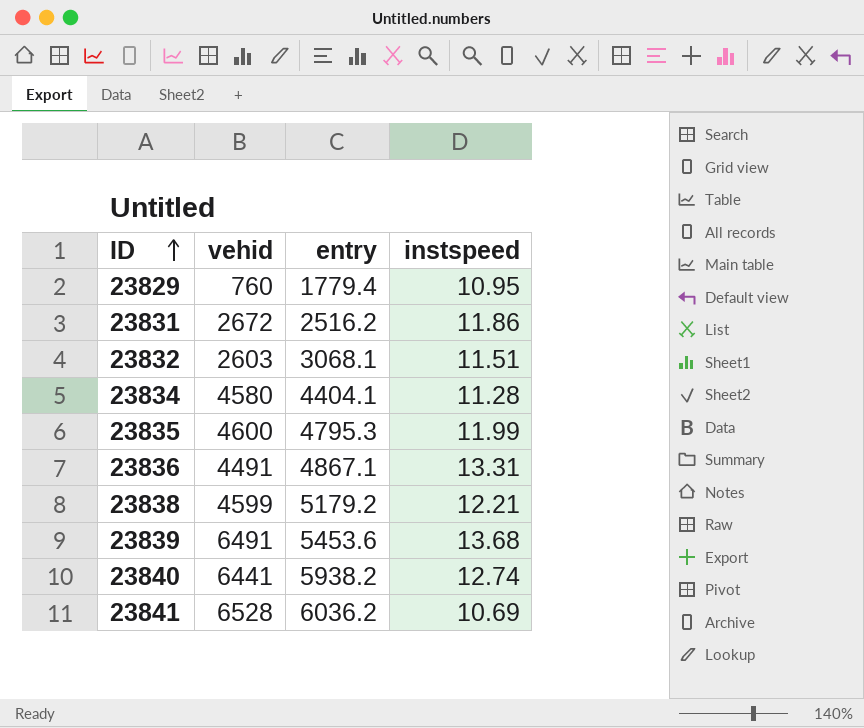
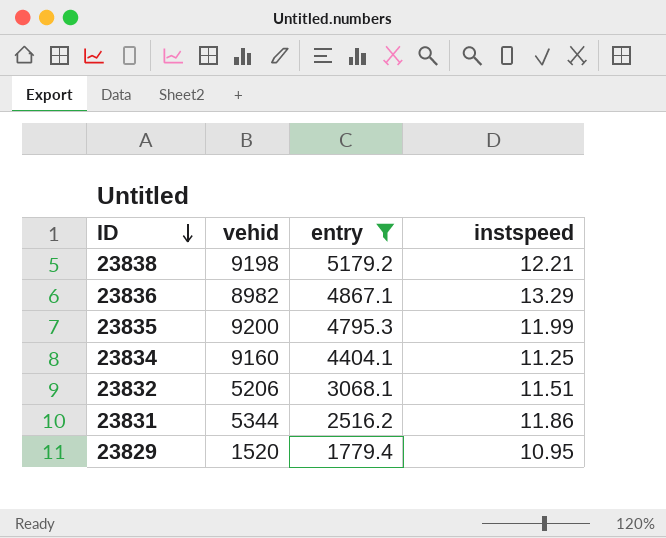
filter: none -> entry <= 5179.2
row order: ID ascending -> ID descending
23838 | vehid: 4599 -> 9198
23836 | vehid: 4491 -> 8982
23836 | instspeed: 13.31 -> 13.29
23835 | vehid: 4600 -> 9200
23834 | vehid: 4580 -> 9160
23834 | instspeed: 11.28 -> 11.25
23832 | vehid: 2603 -> 5206
23831 | vehid: 2672 -> 5344
23829 | vehid: 760 -> 1520

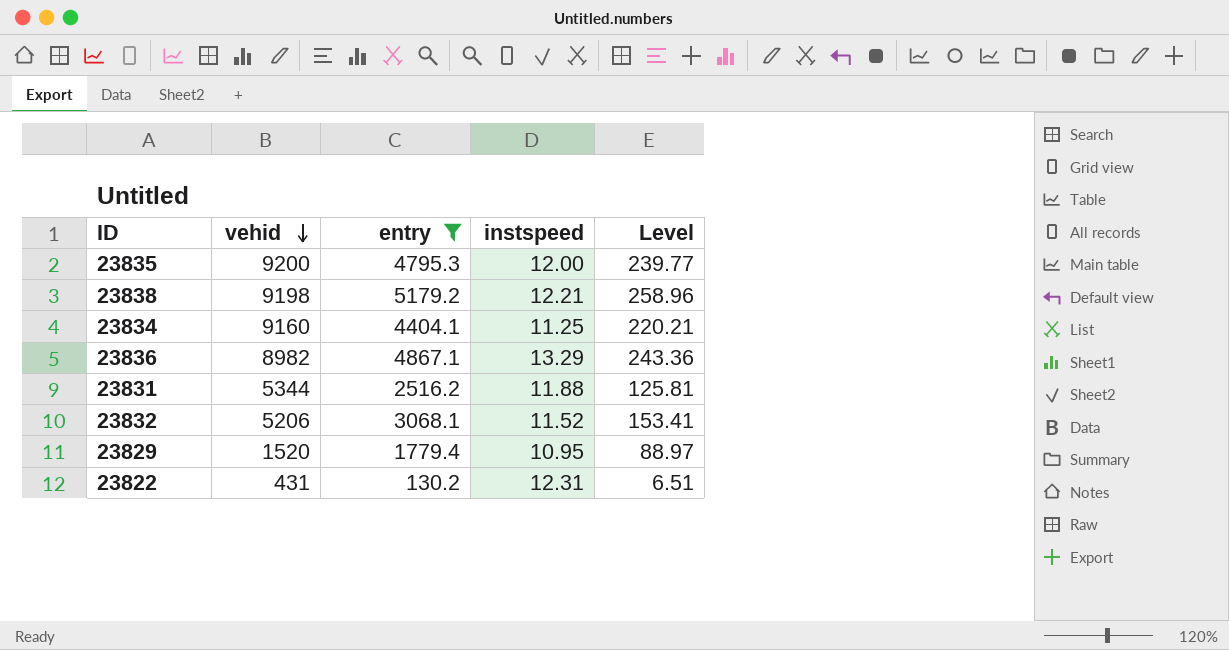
row order: ID descending -> vehid descending
column Level | formula: none -> [entry] * 0.05
23835 | instspeed: 11.99 -> 12.00
23831 | instspeed: 11.86 -> 11.88
23832 | instspeed: 11.51 -> 11.52
row 23822: none -> 431 | 130.2 | 12.31 | 6.51

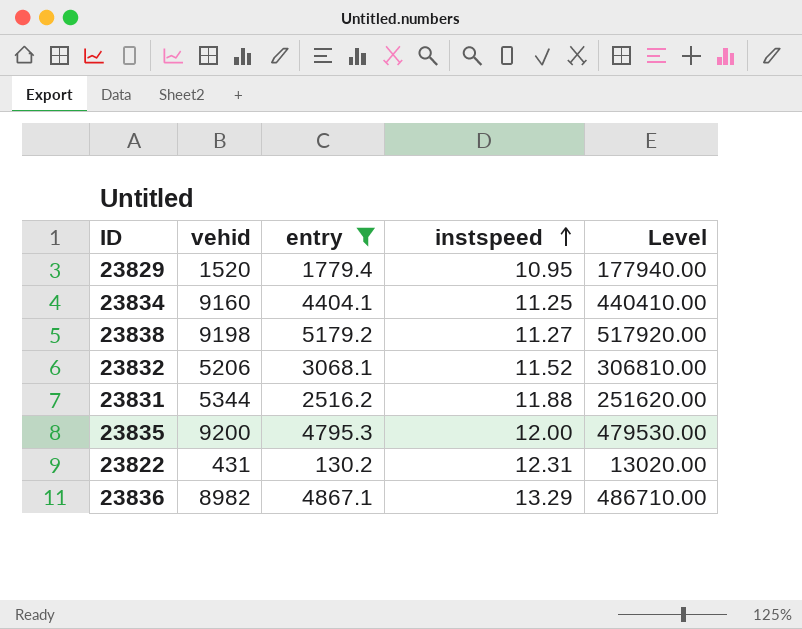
row order: vehid descending -> instspeed ascending
column Level | formula: [entry] * 0.05 -> [entry] * 100
23838 | instspeed: 12.21 -> 11.27

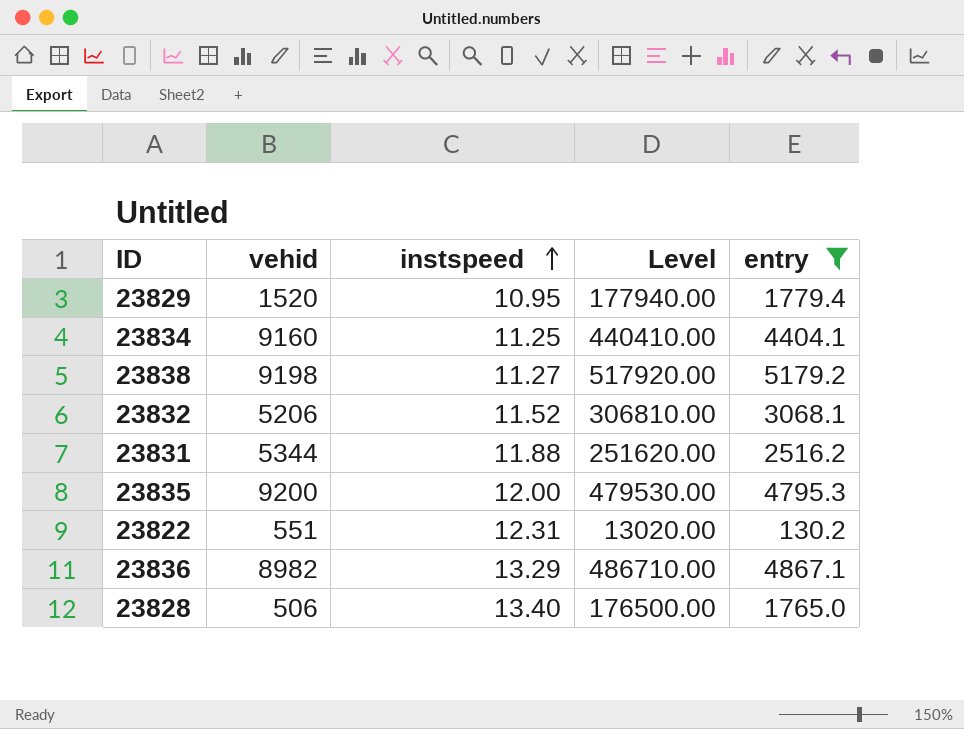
column entry | position: 3 -> 5
23822 | vehid: 431 -> 551
row 23828: none -> 506 | 13.40 | 176500.00 | 1765.0

